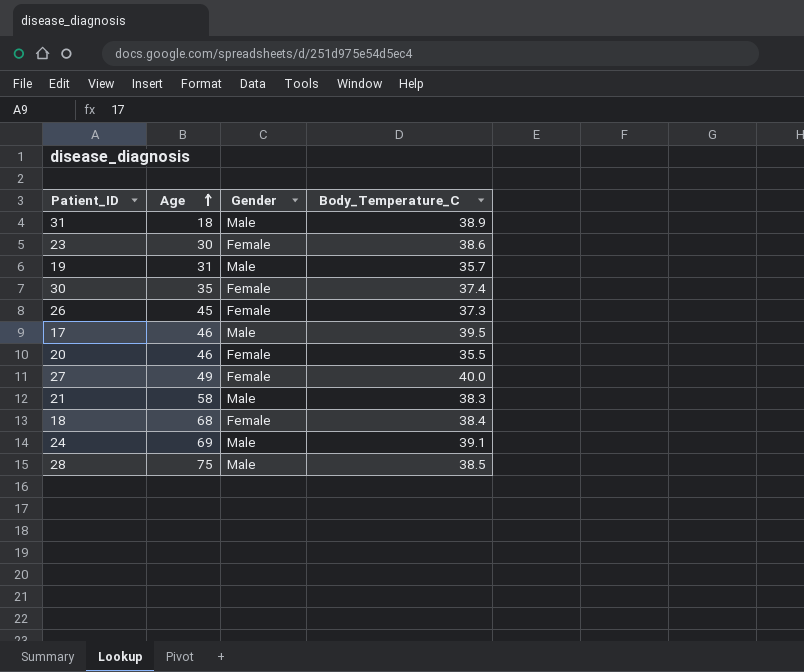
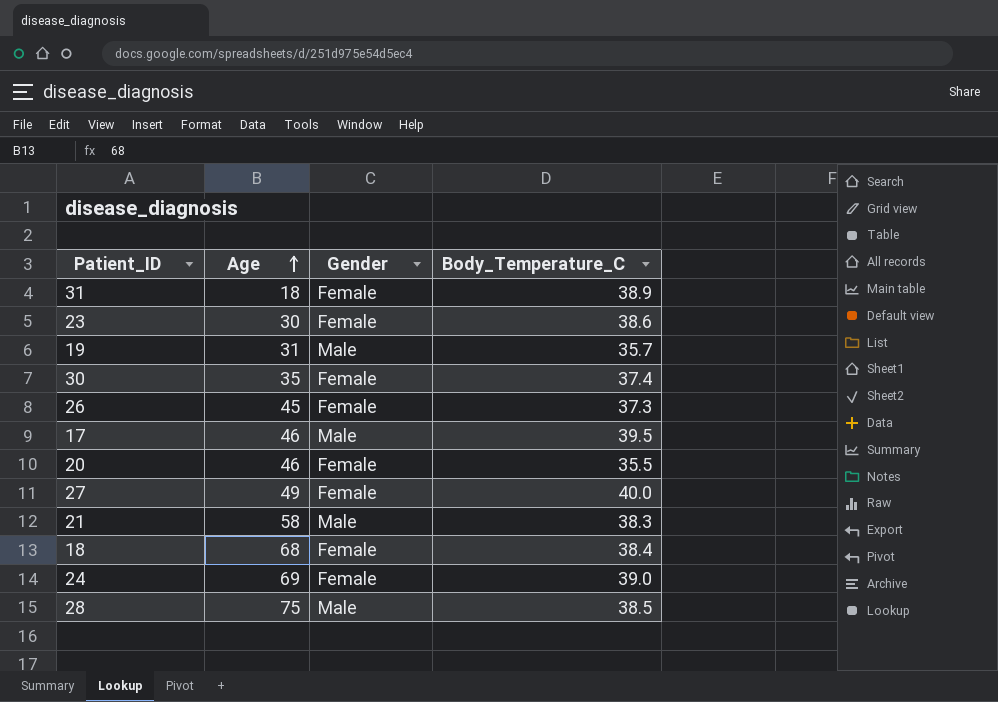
31 | Gender: Male -> Female
24 | Gender: Male -> Female
24 | Body_Temperature_C: 39.1 -> 39.0

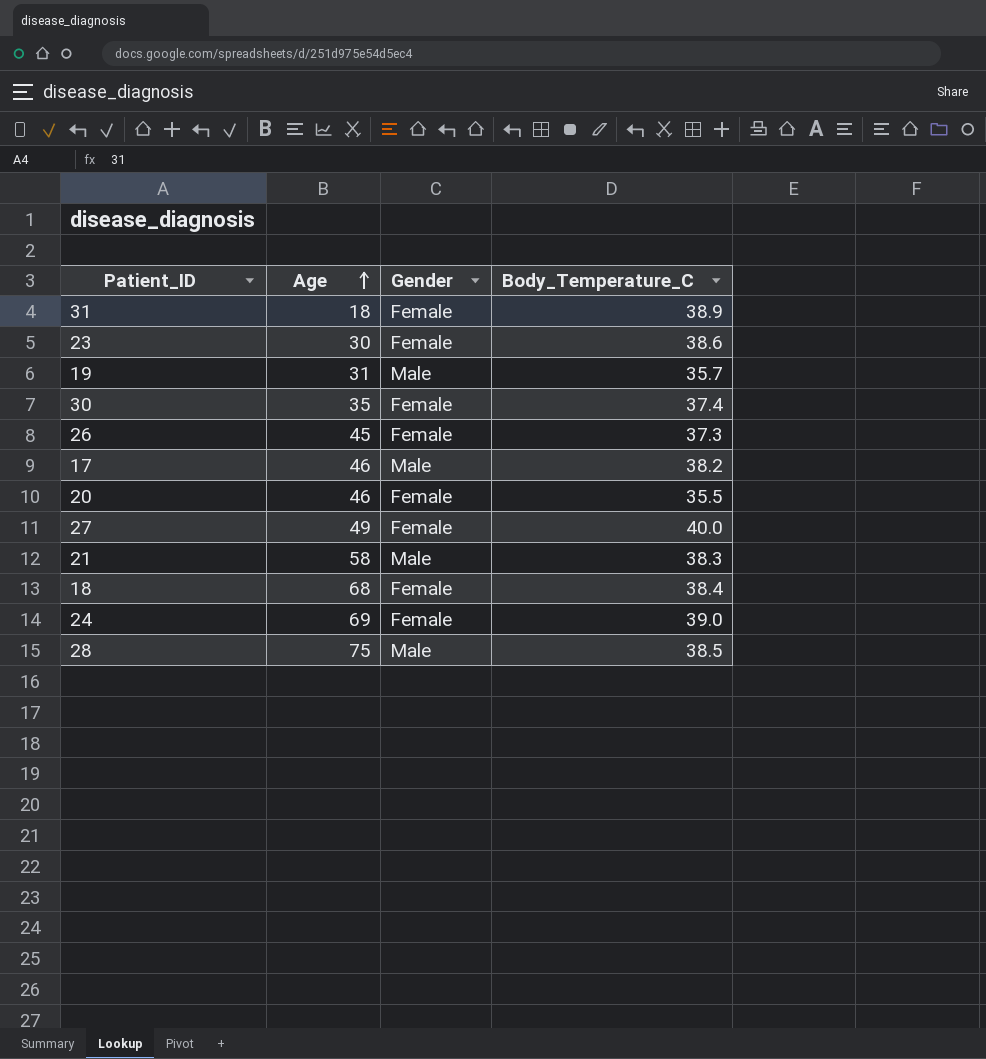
17 | Body_Temperature_C: 39.5 -> 38.2

